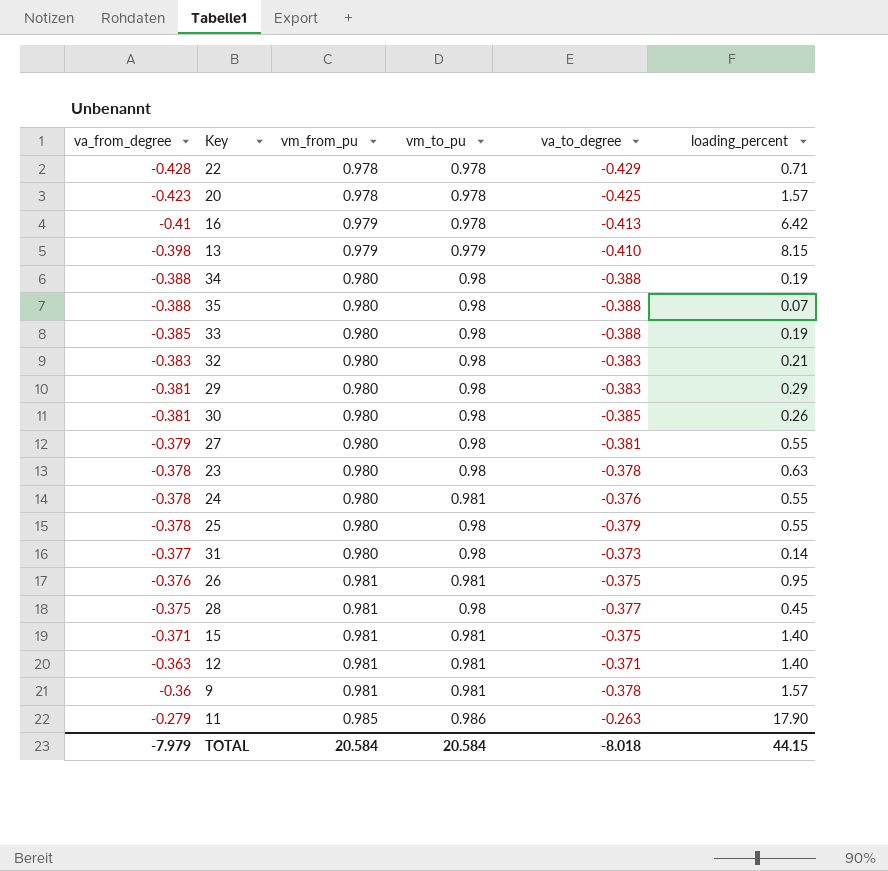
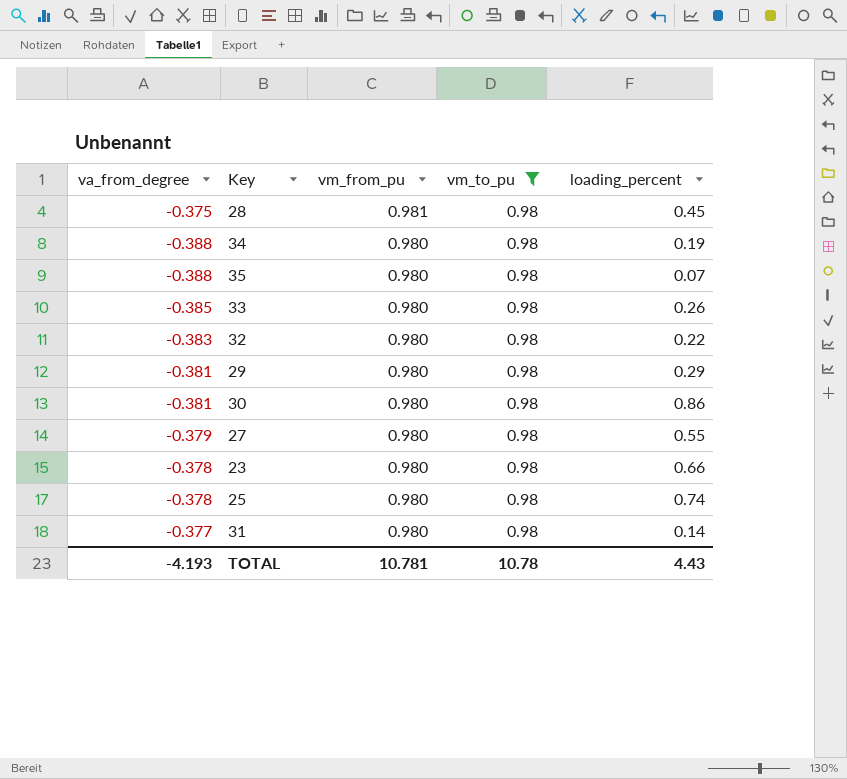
filter: none -> vm_to_pu = 0.98
row order: va_from_degree ascending -> vm_from_pu descending
column va_to_degree | position: 5 -> none
33 | loading_percent: 0.19 -> 0.26
32 | loading_percent: 0.21 -> 0.22
30 | loading_percent: 0.26 -> 0.86
23 | loading_percent: 0.63 -> 0.66
25 | loading_percent: 0.55 -> 0.74
TOTAL | va_from_degree: -7.979 -> -4.193
TOTAL | vm_from_pu: 20.584 -> 10.781
TOTAL | vm_to_pu: 20.584 -> 10.78
TOTAL | loading_percent: 44.15 -> 4.43

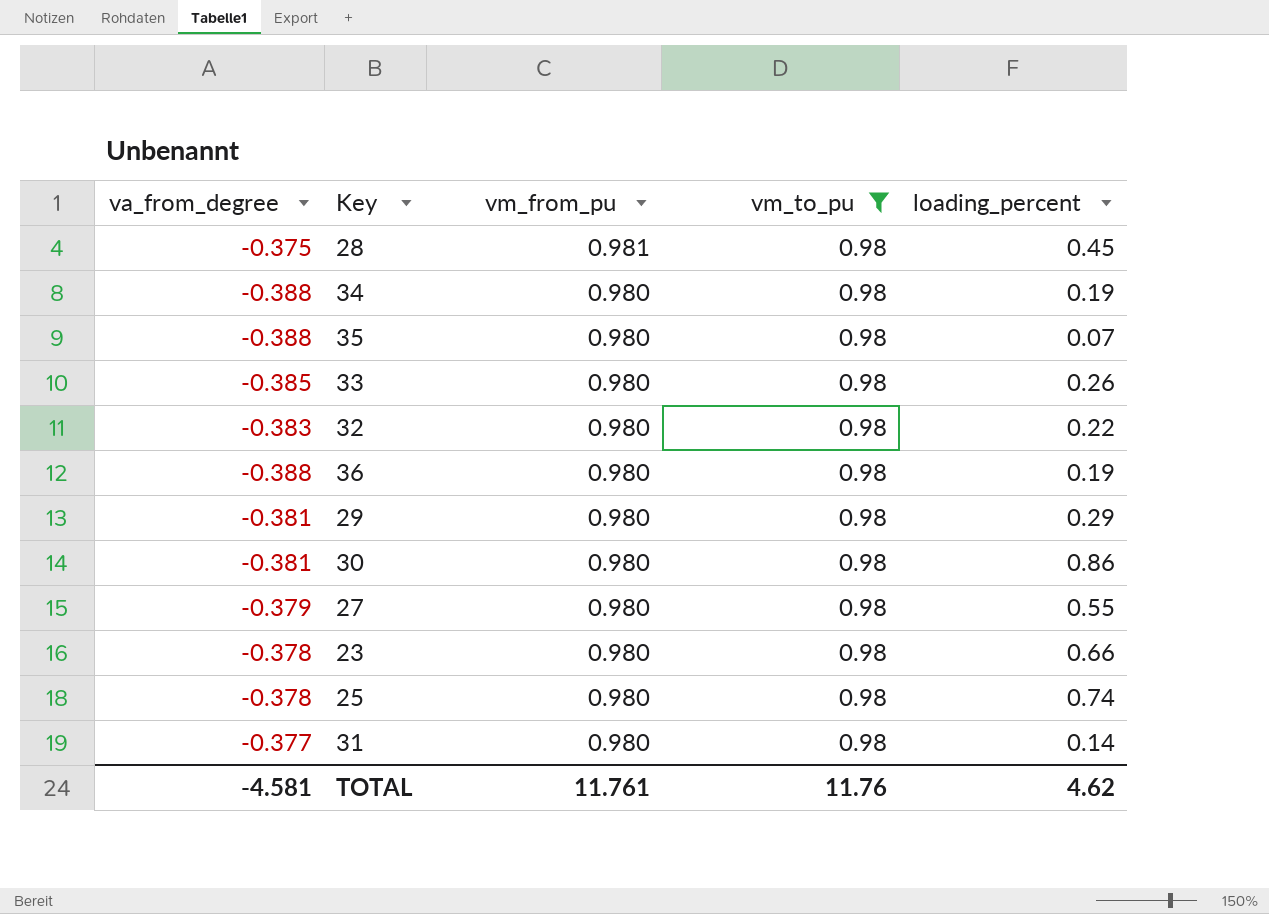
row 36: none -> -0.388 | 0.980 | 0.98 | 0.19
TOTAL | va_from_degree: -4.193 -> -4.581
TOTAL | vm_from_pu: 10.781 -> 11.761
TOTAL | vm_to_pu: 10.78 -> 11.76
TOTAL | loading_percent: 4.43 -> 4.62

